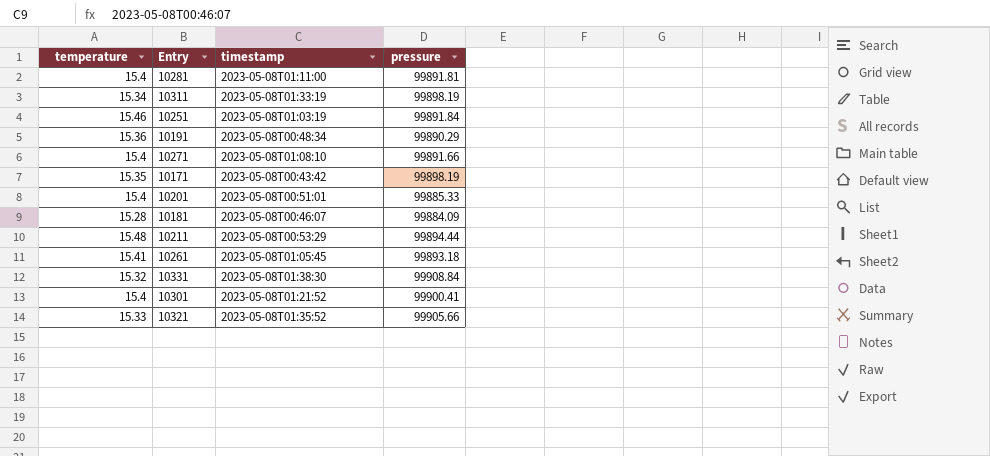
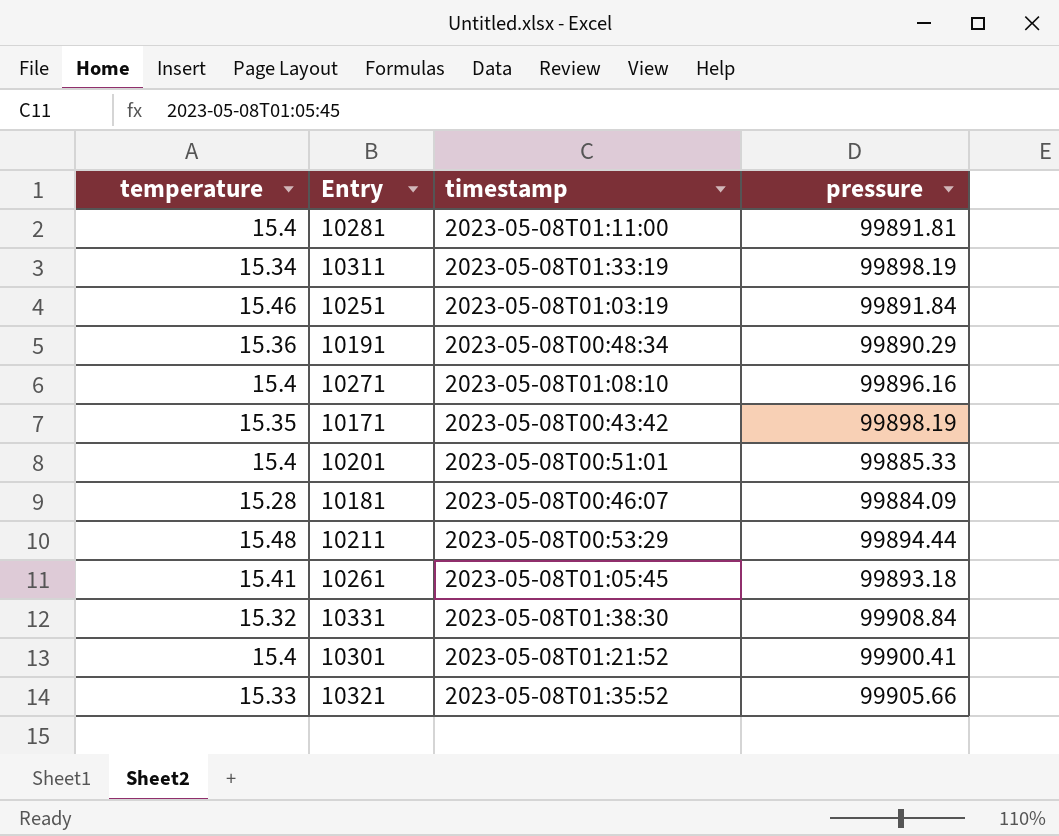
10271 | pressure: 99891.66 -> 99896.16

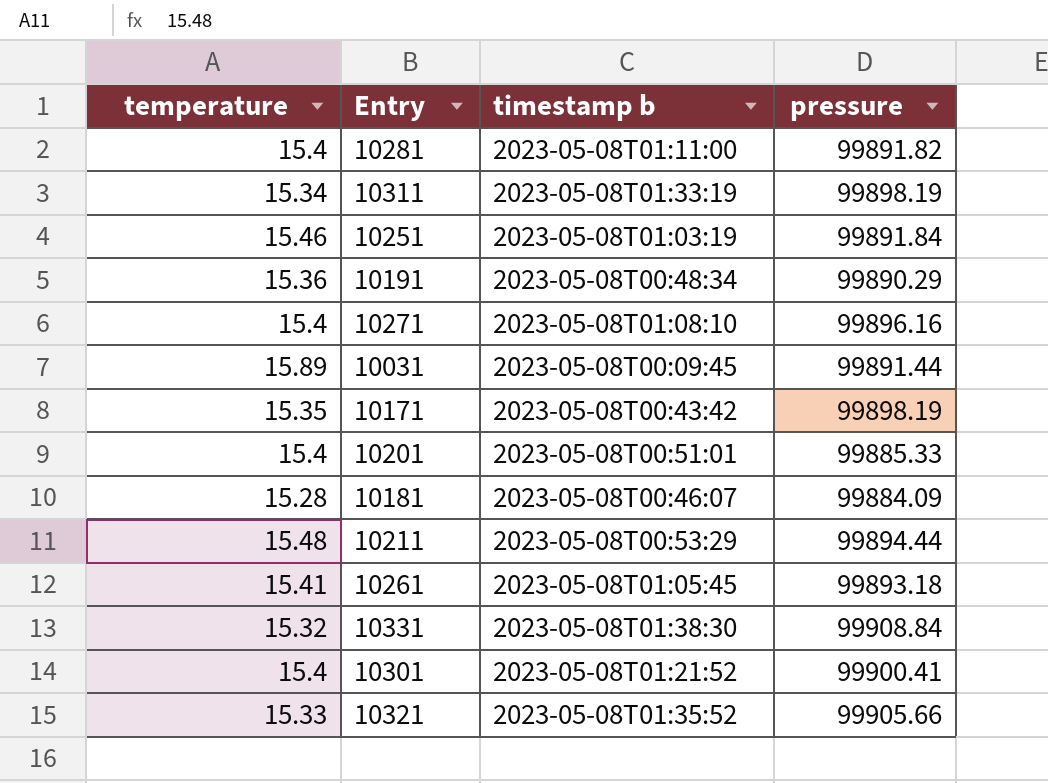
column name: timestamp -> timestamp b
10281 | pressure: 99891.81 -> 99891.82
row 10031: none -> 15.89 | 2023-05-08T00:09:45 | 99891.44

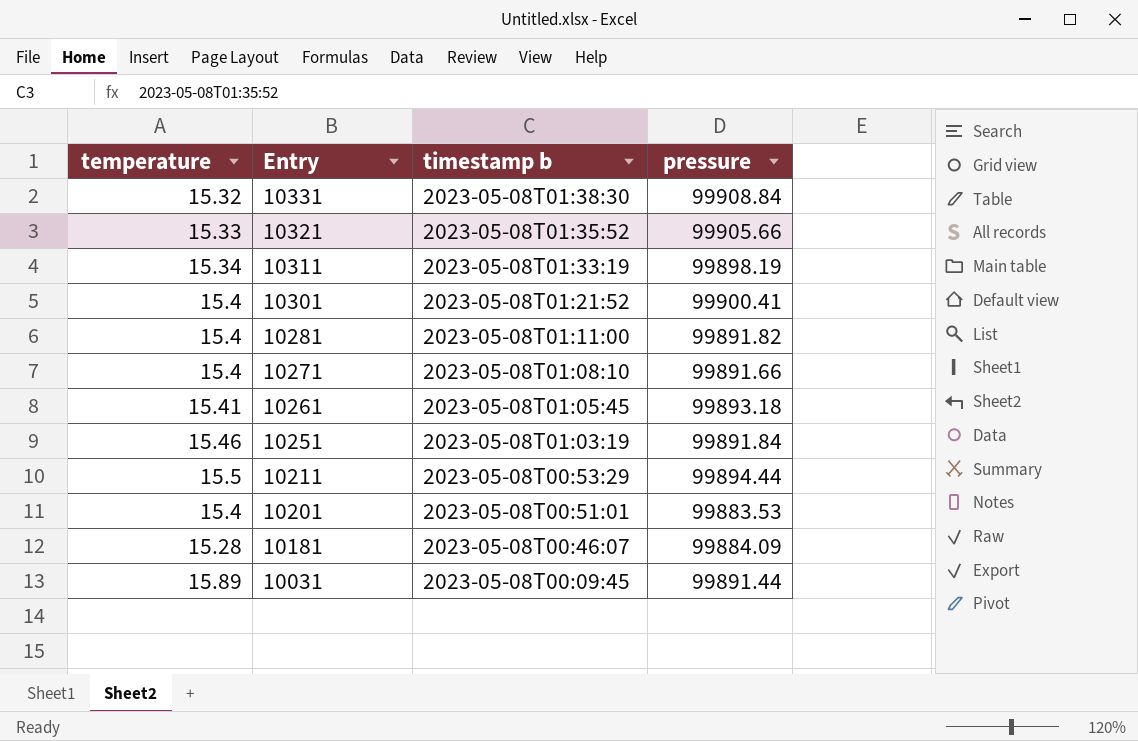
row order: none -> Entry descending
row 10191: 15.36 | 2023-05-08T00:48:34 | 99890.29 -> none
row 10171: 15.35 | 2023-05-08T00:43:42 | 99898.19 -> none
10271 | pressure: 99896.16 -> 99891.66
10211 | temperature: 15.48 -> 15.5
10201 | pressure: 99885.33 -> 99883.53

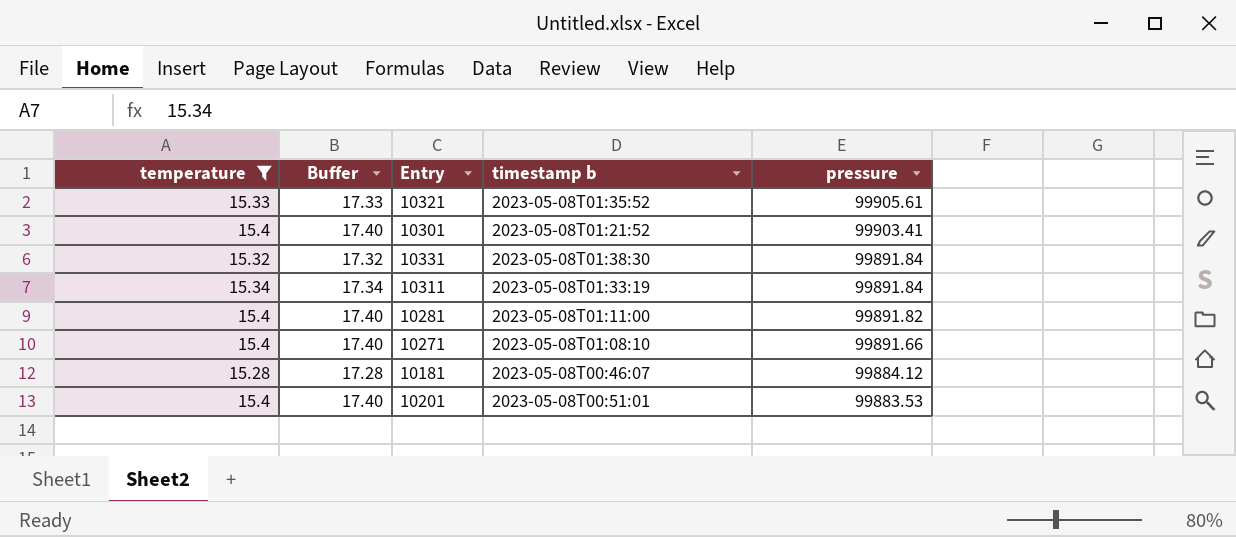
filter: none -> temperature <= 15.4
row order: Entry descending -> pressure descending
column Buffer | formula: none -> [temperature] + 2
10321 | pressure: 99905.66 -> 99905.61
10301 | pressure: 99900.41 -> 99903.41
10331 | pressure: 99908.84 -> 99891.84
10311 | pressure: 99898.19 -> 99891.84
10181 | pressure: 99884.09 -> 99884.12

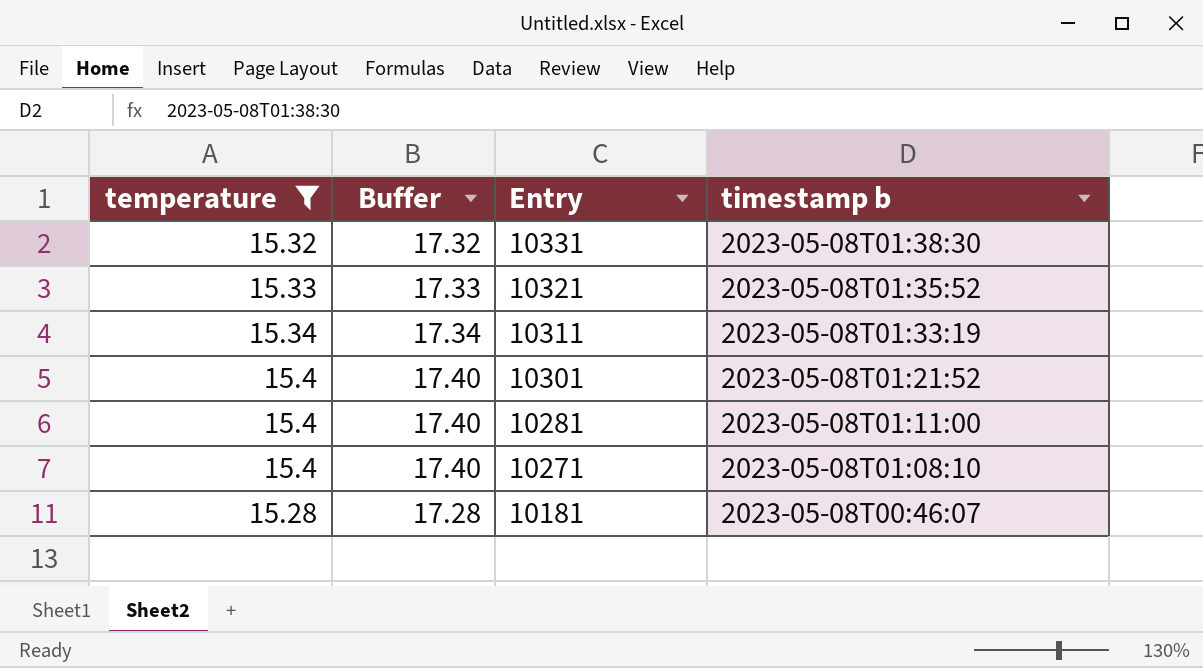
row order: pressure descending -> Entry descending
column pressure | position: 5 -> none
row 10201: 15.4 | 17.40 | 2023-05-08T00:51:01 | 99883.53 -> none

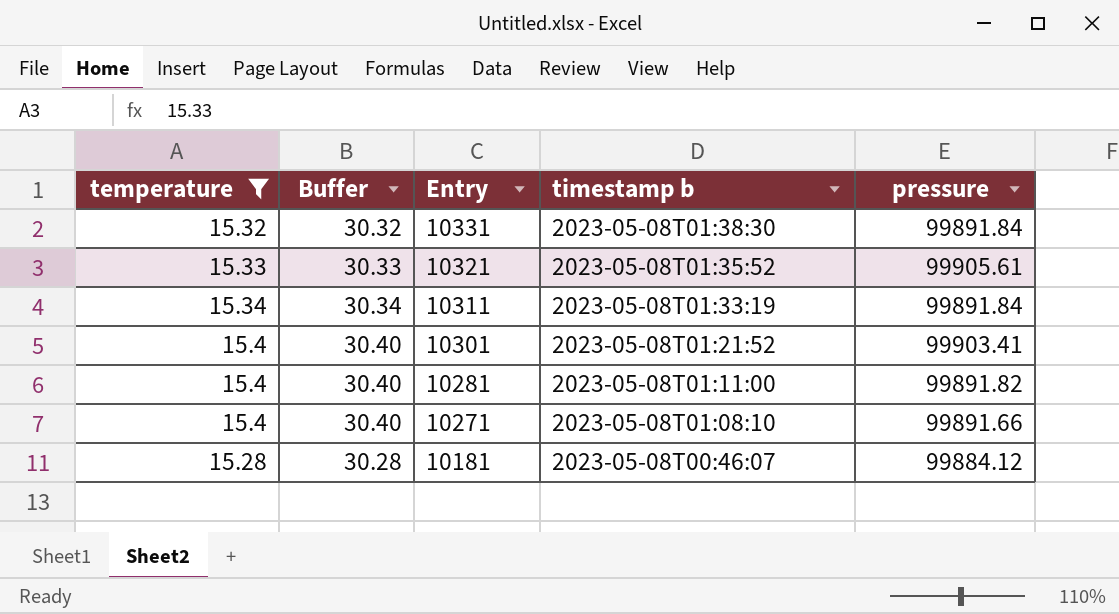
column Buffer | formula: [temperature] + 2 -> [temperature] + 15
column pressure | position: none -> 5

